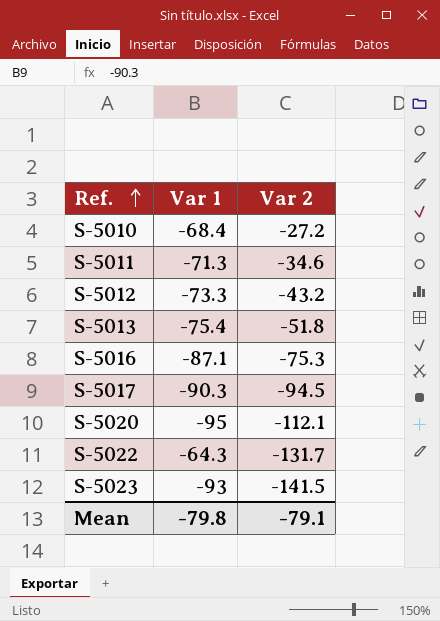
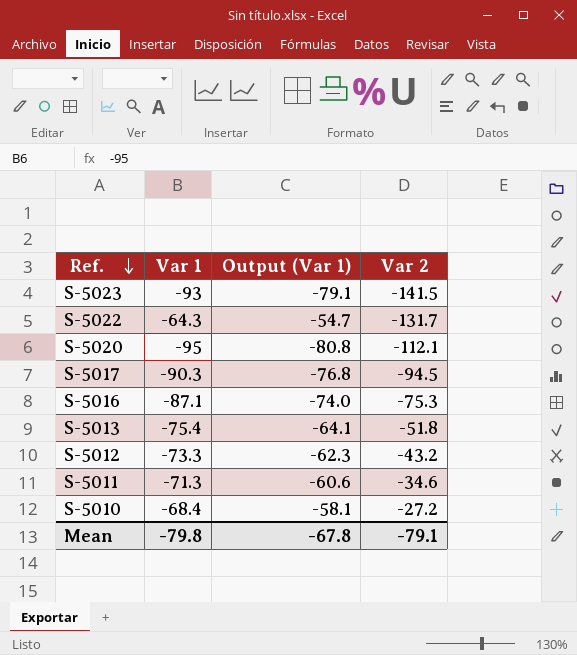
row order: Ref. ascending -> Ref. descending
column Output (Var 1) | formula: none -> [Var 1] * 0.85

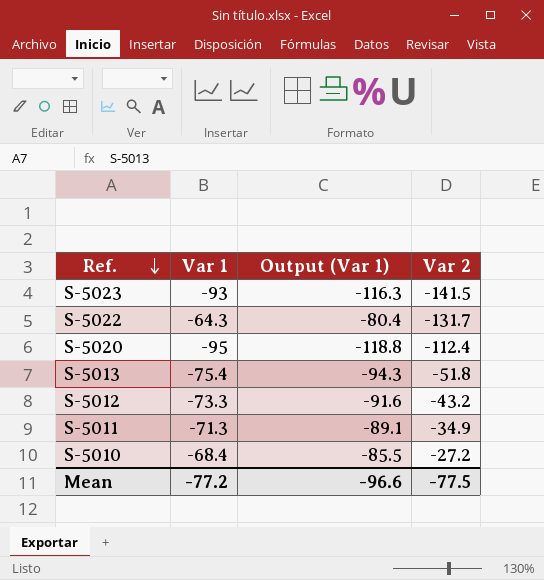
column Output (Var 1) | formula: [Var 1] * 0.85 -> [Var 1] * 1.25
row S-5017: -90.3 | -76.8 | -94.5 -> none
row S-5016: -87.1 | -74.0 | -75.3 -> none
S-5020 | Var 2: -112.1 -> -112.4
S-5011 | Var 2: -34.6 -> -34.9
Mean | Var 1: -79.8 -> -77.2
Mean | Output (Var 1): -67.8 -> -96.6
Mean | Var 2: -79.1 -> -77.5

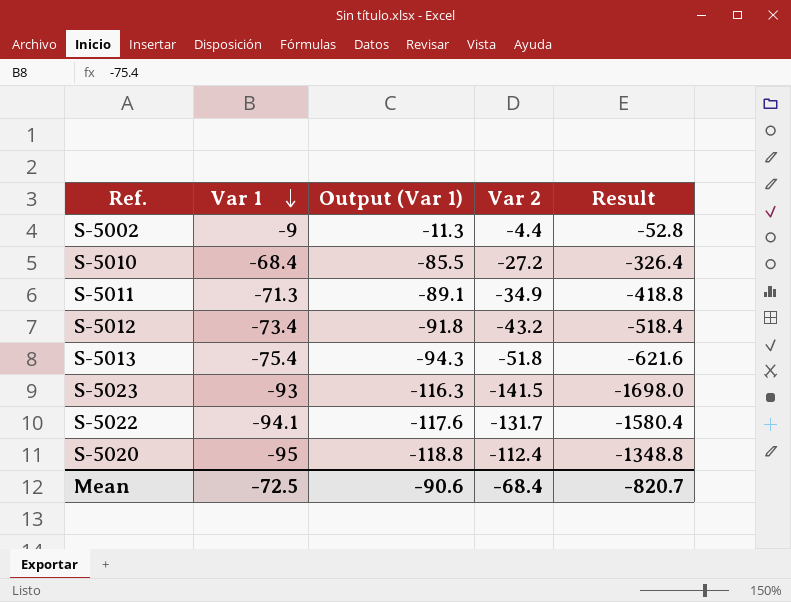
row order: Ref. descending -> Var 1 descending
column Result | formula: none -> [Var 2] * 12
row S-5002: none -> -9 | -11.3 | -4.4 | -52.8
S-5012 | Var 1: -73.3 -> -73.4
S-5012 | Output (Var 1): -91.6 -> -91.8
S-5022 | Var 1: -64.3 -> -94.1
S-5022 | Output (Var 1): -80.4 -> -117.6
Mean | Var 1: -77.2 -> -72.5
Mean | Output (Var 1): -96.6 -> -90.6
Mean | Var 2: -77.5 -> -68.4

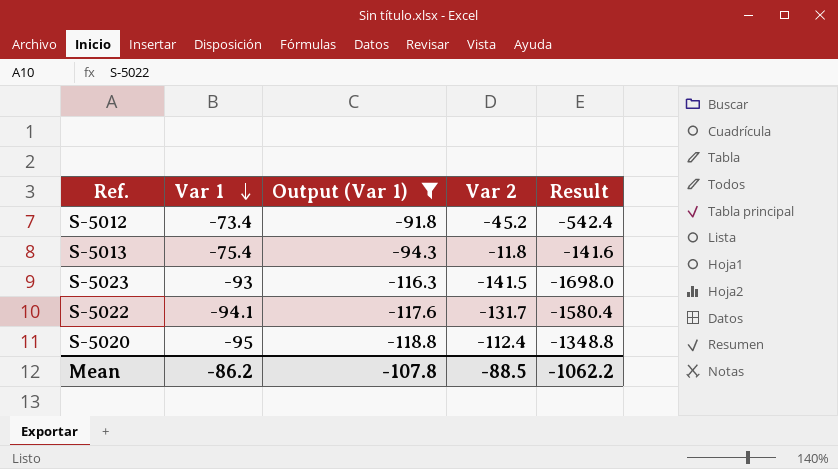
filter: none -> Output (Var 1) <= -91.8
S-5012 | Var 2: -43.2 -> -45.2
S-5012 | Result: -518.4 -> -542.4
S-5013 | Var 2: -51.8 -> -11.8
S-5013 | Result: -621.6 -> -141.6
Mean | Var 1: -72.5 -> -86.2
Mean | Output (Var 1): -90.6 -> -107.8
Mean | Var 2: -68.4 -> -88.5
Mean | Result: -820.7 -> -1062.2

